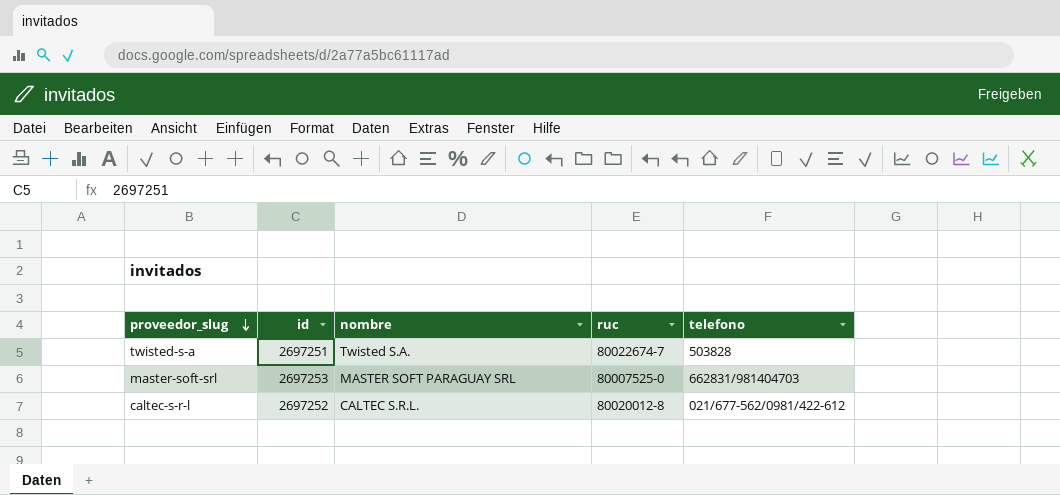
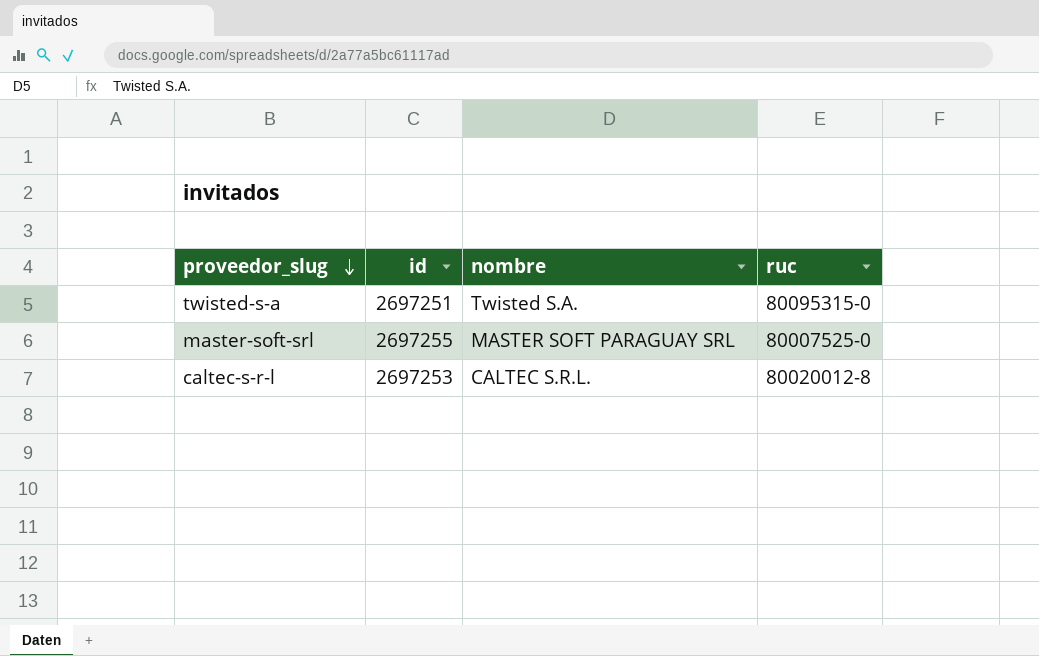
column telefono | position: 5 -> none
twisted-s-a | ruc: 80022674-7 -> 80095315-0
master-soft-srl | id: 2697253 -> 2697255
caltec-s-r-l | id: 2697252 -> 2697253

